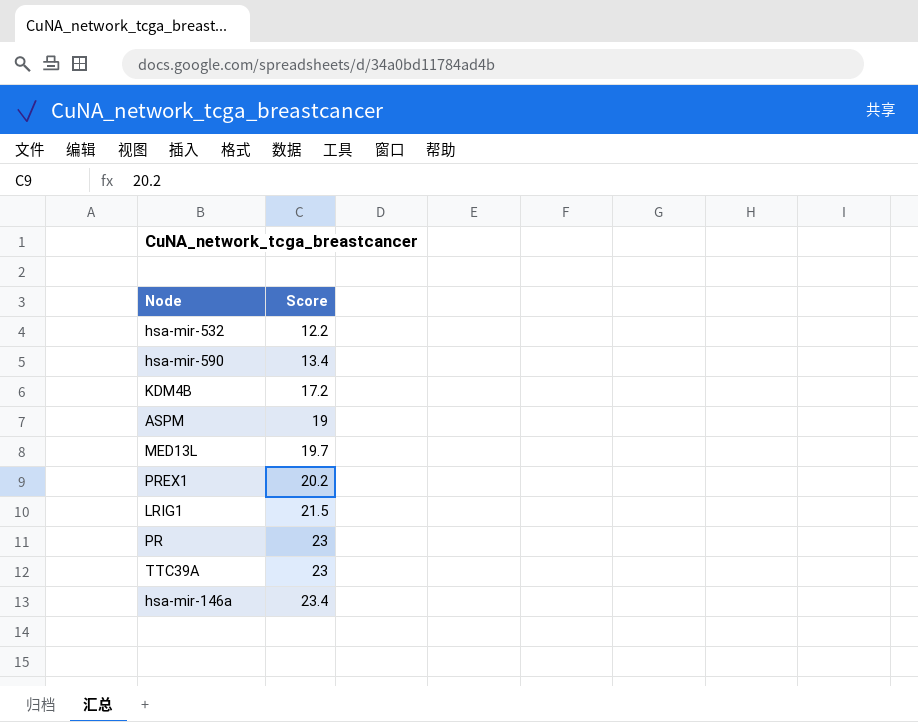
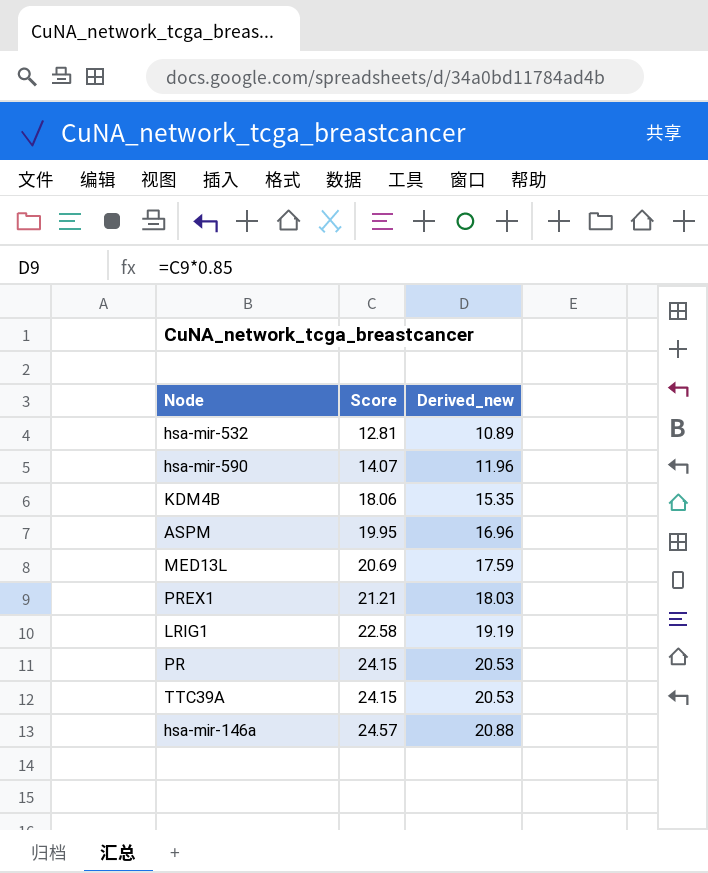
column Derived_new | formula: none -> [Score] * 0.85
hsa-mir-532 | Score: 12.2 -> 12.81
hsa-mir-590 | Score: 13.4 -> 14.07
KDM4B | Score: 17.2 -> 18.06
ASPM | Score: 19 -> 19.95
MED13L | Score: 19.7 -> 20.69
PREX1 | Score: 20.2 -> 21.21
LRIG1 | Score: 21.5 -> 22.58
PR | Score: 23 -> 24.15
TTC39A | Score: 23 -> 24.15
hsa-mir-146a | Score: 23.4 -> 24.57

